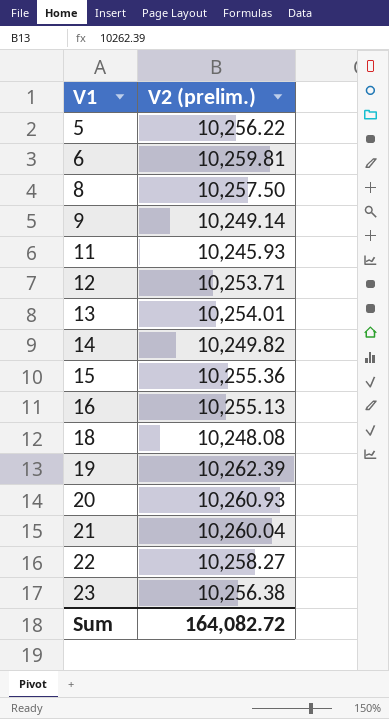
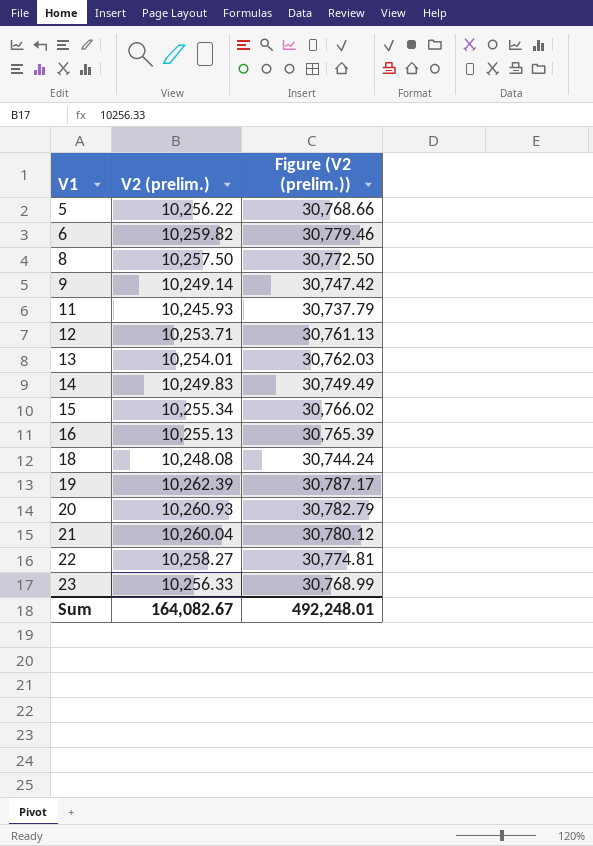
column Figure (V2 (prelim.)) | formula: none -> [V2 (prelim.)] * 3
6 | V2 (prelim.): 10,259.81 -> 10,259.82
14 | V2 (prelim.): 10,249.82 -> 10,249.83
15 | V2 (prelim.): 10,255.36 -> 10,255.34
23 | V2 (prelim.): 10,256.38 -> 10,256.33
Sum | V2 (prelim.): 164,082.72 -> 164,082.67

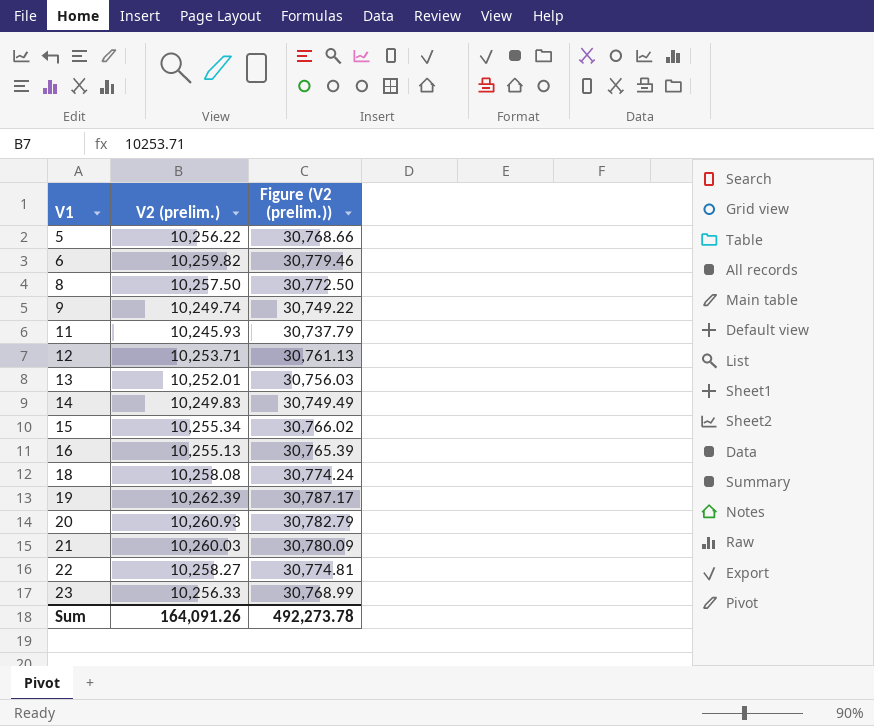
9 | V2 (prelim.): 10,249.14 -> 10,249.74
9 | Figure (V2 (prelim.)): 30,747.42 -> 30,749.22
13 | V2 (prelim.): 10,254.01 -> 10,252.01
13 | Figure (V2 (prelim.)): 30,762.03 -> 30,756.03
18 | V2 (prelim.): 10,248.08 -> 10,258.08
18 | Figure (V2 (prelim.)): 30,744.24 -> 30,774.24
21 | V2 (prelim.): 10,260.04 -> 10,260.03
21 | Figure (V2 (prelim.)): 30,780.12 -> 30,780.09
Sum | V2 (prelim.): 164,082.67 -> 164,091.26
Sum | Figure (V2 (prelim.)): 492,248.01 -> 492,273.78

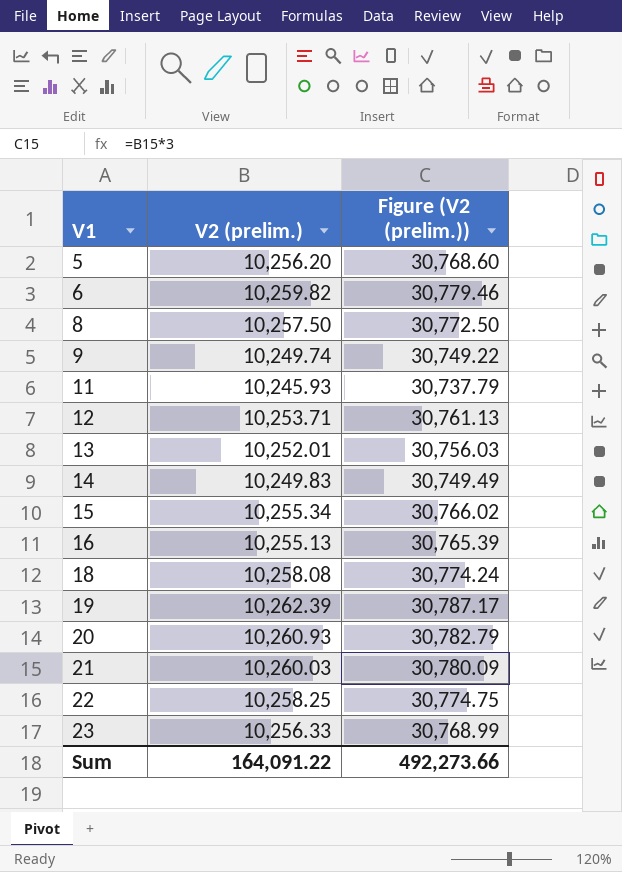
5 | V2 (prelim.): 10,256.22 -> 10,256.20
5 | Figure (V2 (prelim.)): 30,768.66 -> 30,768.60
22 | V2 (prelim.): 10,258.27 -> 10,258.25
22 | Figure (V2 (prelim.)): 30,774.81 -> 30,774.75
Sum | V2 (prelim.): 164,091.26 -> 164,091.22
Sum | Figure (V2 (prelim.)): 492,273.78 -> 492,273.66

